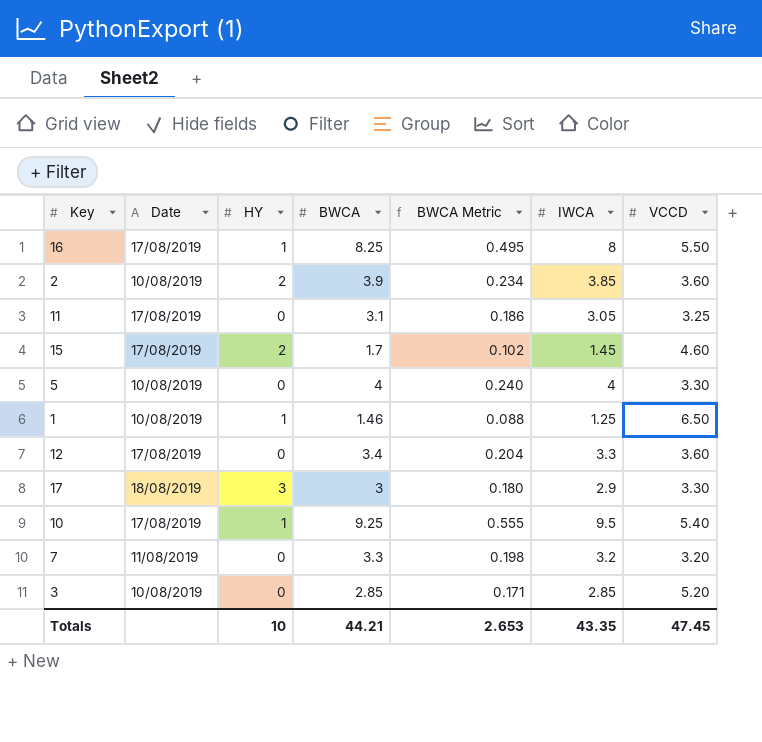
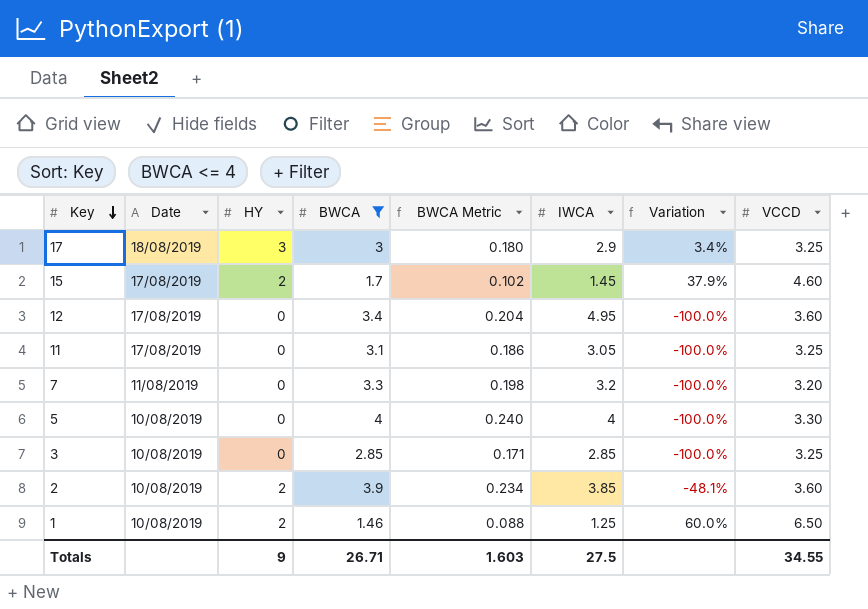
filter: none -> BWCA <= 4
row order: none -> Key descending
column Variation | formula: none -> ([HY] - [IWCA]) / [IWCA]
17 | VCCD: 3.30 -> 3.25
12 | IWCA: 3.3 -> 4.95
3 | VCCD: 5.20 -> 3.25
1 | HY: 1 -> 2
Totals | HY: 10 -> 9
Totals | BWCA: 44.21 -> 26.71
Totals | BWCA Metric: 2.653 -> 1.603
Totals | IWCA: 43.35 -> 27.5
Totals | VCCD: 47.45 -> 34.55

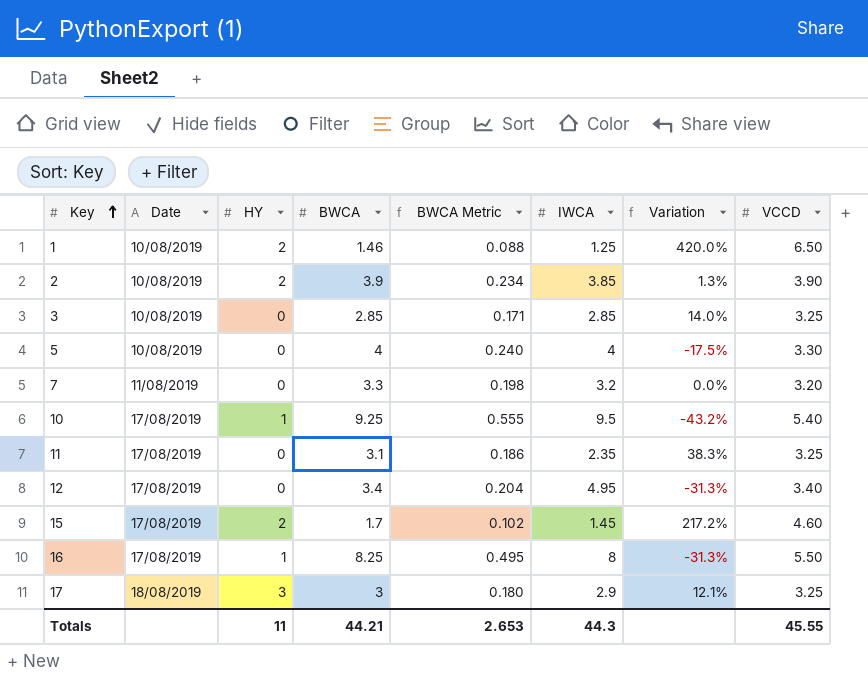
filter: BWCA <= 4 -> none
row order: Key descending -> Key ascending
column Variation | formula: ([HY] - [IWCA]) / [IWCA] -> ([VCCD] - [IWCA]) / [IWCA]
2 | VCCD: 3.60 -> 3.90
11 | IWCA: 3.05 -> 2.35
12 | VCCD: 3.60 -> 3.40
Totals | HY: 9 -> 11
Totals | BWCA: 26.71 -> 44.21
Totals | BWCA Metric: 1.603 -> 2.653
Totals | IWCA: 27.5 -> 44.3
Totals | VCCD: 34.55 -> 45.55

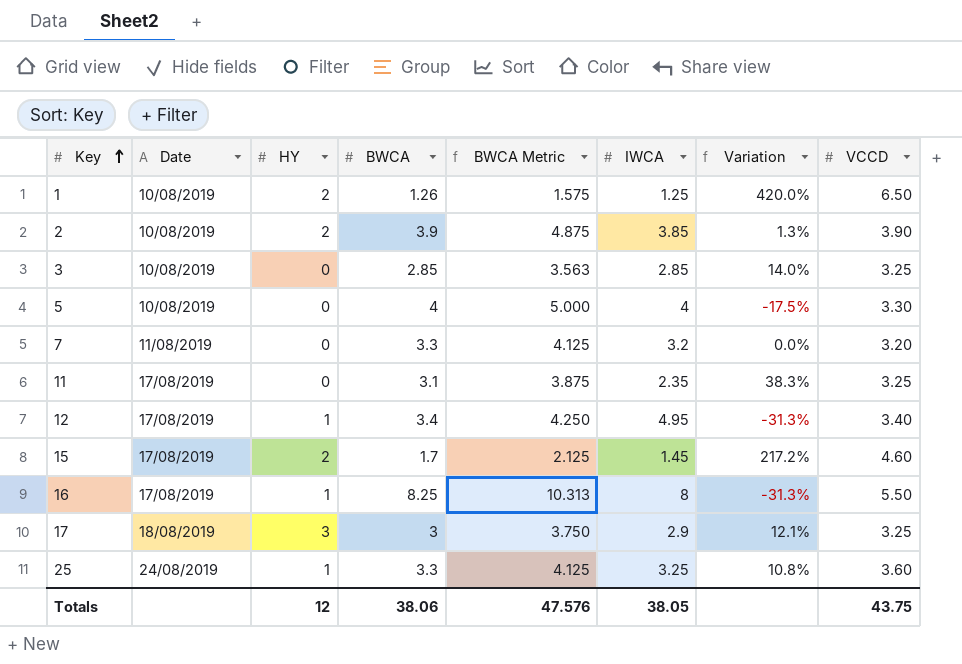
column BWCA Metric | formula: [BWCA] * 0.06 -> [BWCA] * 1.25
row 10: 17/08/2019 | 1 | 9.25 | 0.555 | 9.5 | -43.2% | 5.40 -> none
1 | BWCA: 1.46 -> 1.26
12 | HY: 0 -> 1
row 25: none -> 24/08/2019 | 1 | 3.3 | 4.125 | 3.25 | 10.8% | 3.60
Totals | HY: 11 -> 12
Totals | BWCA: 44.21 -> 38.06
Totals | BWCA Metric: 2.653 -> 47.576
Totals | IWCA: 44.3 -> 38.05
Totals | VCCD: 45.55 -> 43.75

